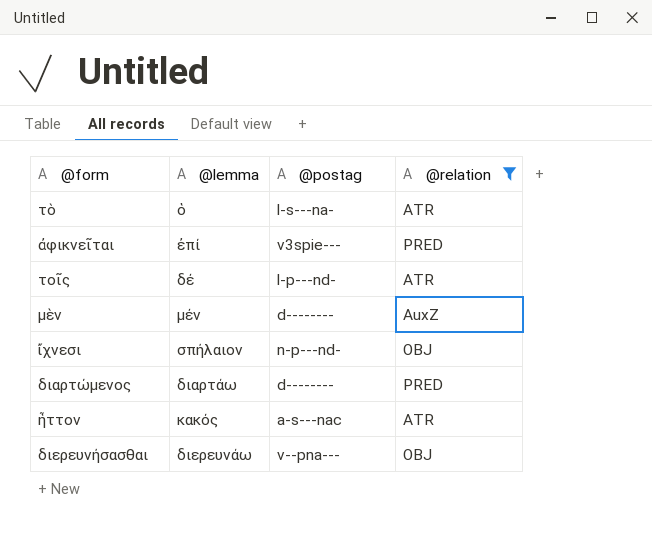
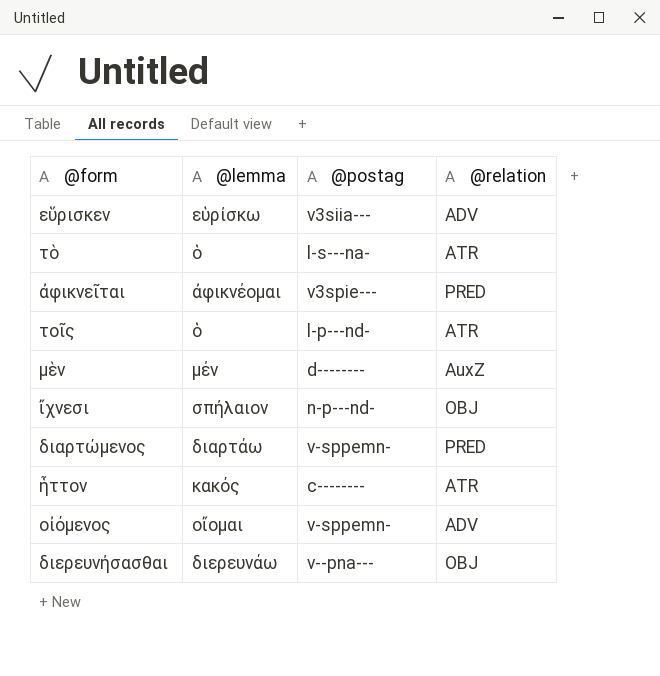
filter: @relation != ADV -> none
ἀφικνεῖται | @lemma: ἐπί -> ἀφικνέομαι
τοῖς | @lemma: δέ -> ὁ
διαρτώμενος | @postag: d-------- -> v-sppemn-
ἧττον | @postag: a-s---nac -> c--------

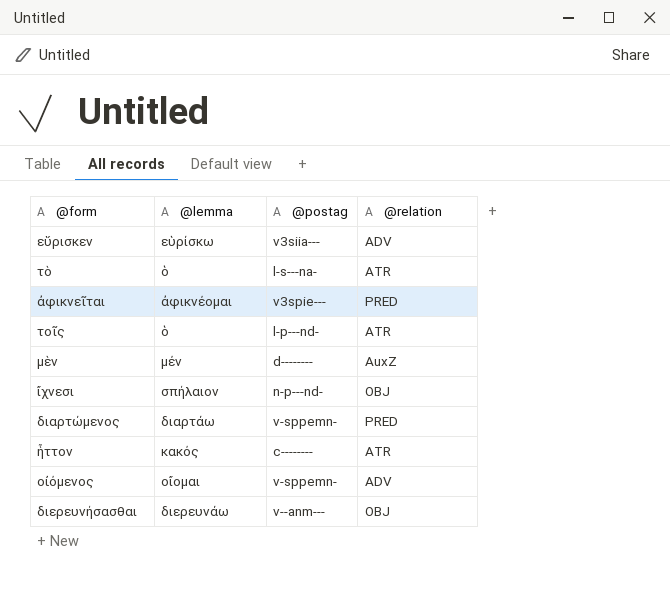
διερευνήσασθαι | @postag: v--pna--- -> v--anm---

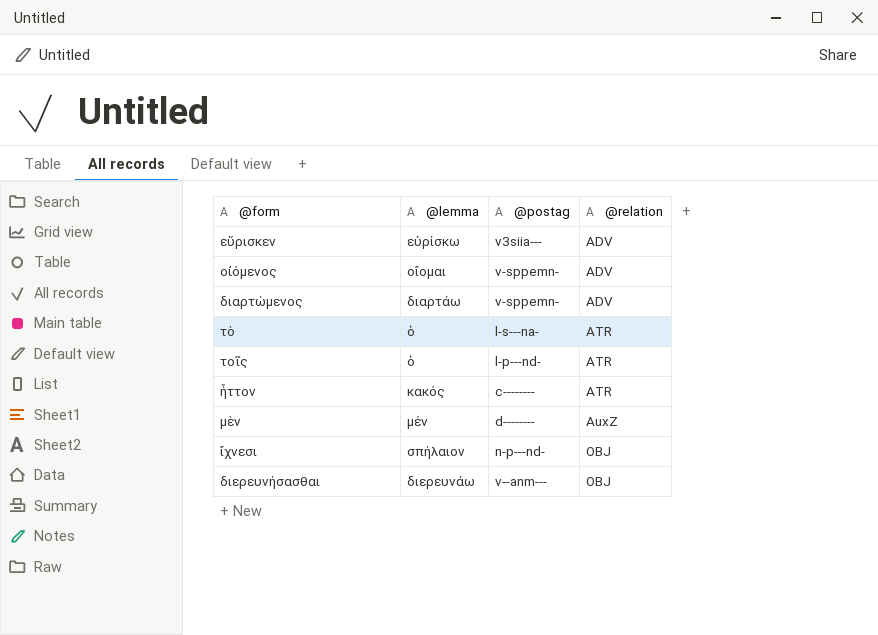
row order: none -> @relation ascending
row ἀφικνεῖται: ἀφικνέομαι | v3spie--- | PRED -> none
διαρτώμενος | @relation: PRED -> ADV

